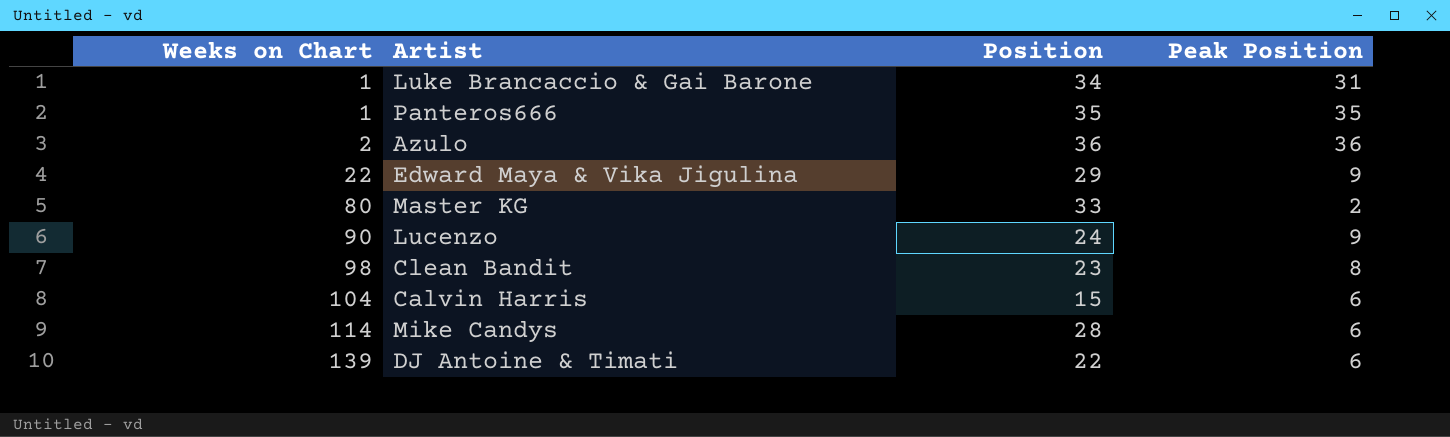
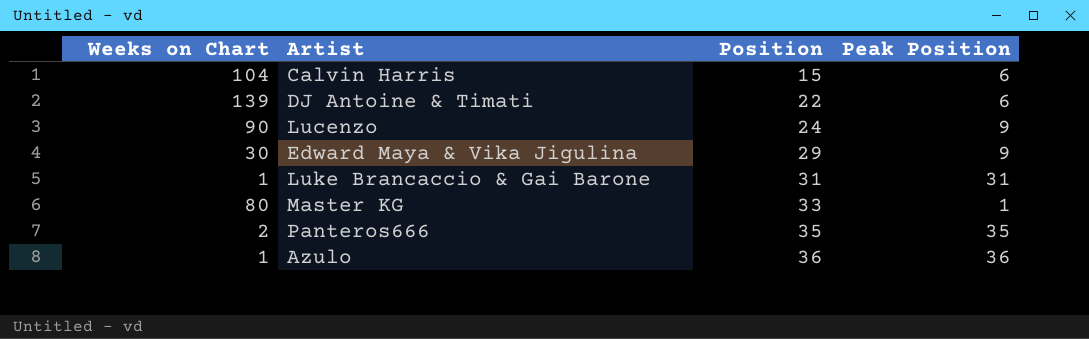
row order: Weeks on Chart ascending -> Position ascending
row Clean Bandit: 98 | 23 | 8 -> none
row Mike Candys: 114 | 28 | 6 -> none
Edward Maya & Vika Jigulina | Weeks on Chart: 22 -> 30
Luke Brancaccio & Gai Barone | Position: 34 -> 31
Master KG | Peak Position: 2 -> 1
Panteros666 | Weeks on Chart: 1 -> 2
Azulo | Weeks on Chart: 2 -> 1

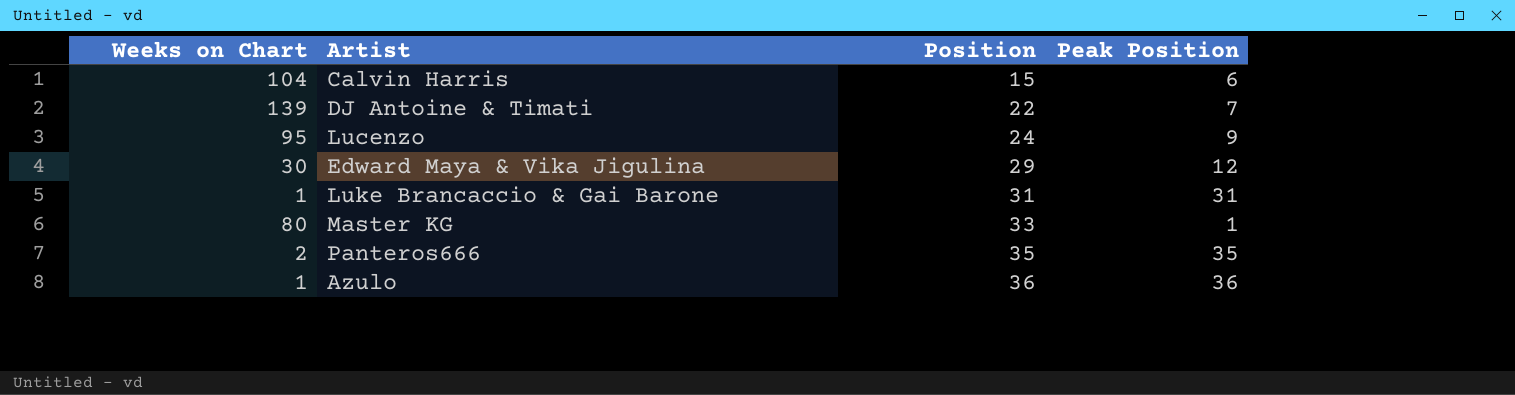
DJ Antoine & Timati | Peak Position: 6 -> 7
Lucenzo | Weeks on Chart: 90 -> 95
Edward Maya & Vika Jigulina | Peak Position: 9 -> 12

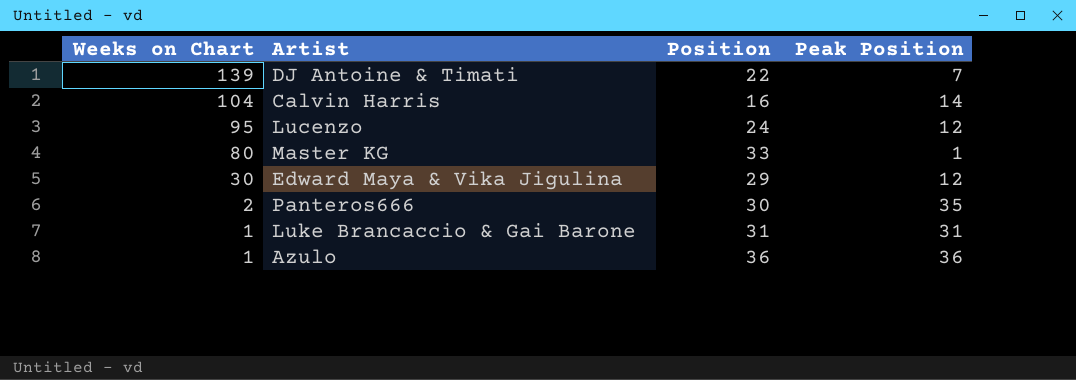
row order: Position ascending -> Weeks on Chart descending
Calvin Harris | Position: 15 -> 16
Calvin Harris | Peak Position: 6 -> 14
Lucenzo | Peak Position: 9 -> 12
Panteros666 | Position: 35 -> 30

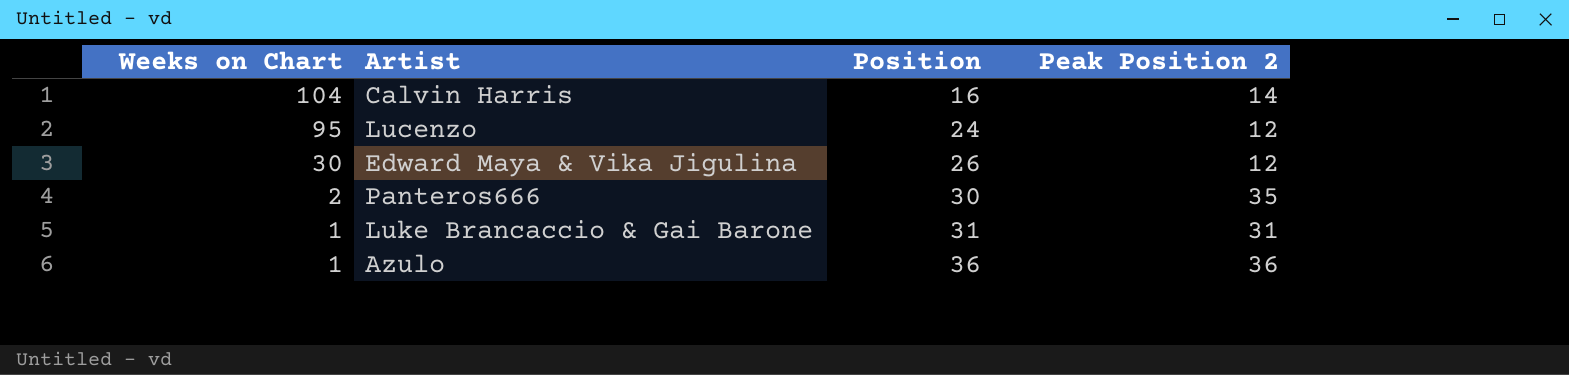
column name: Peak Position -> Peak Position 2
row DJ Antoine & Timati: 139 | 22 | 7 -> none
row Master KG: 80 | 33 | 1 -> none
Edward Maya & Vika Jigulina | Position: 29 -> 26

